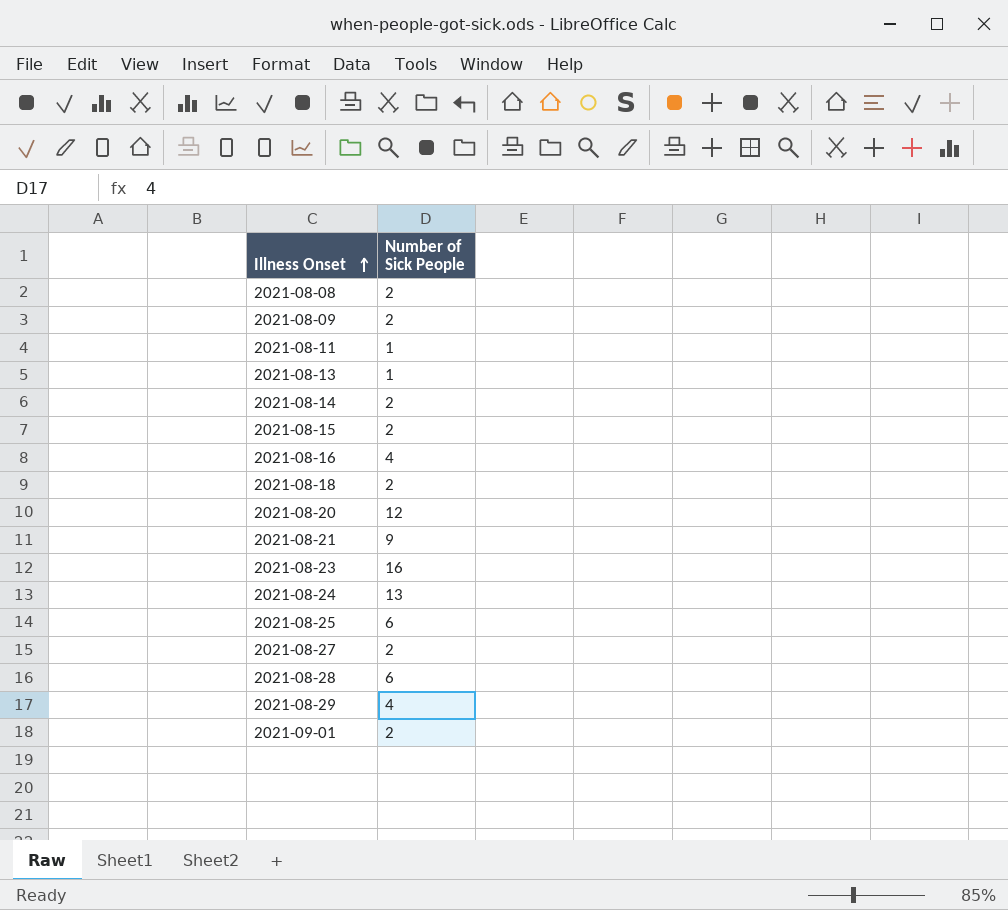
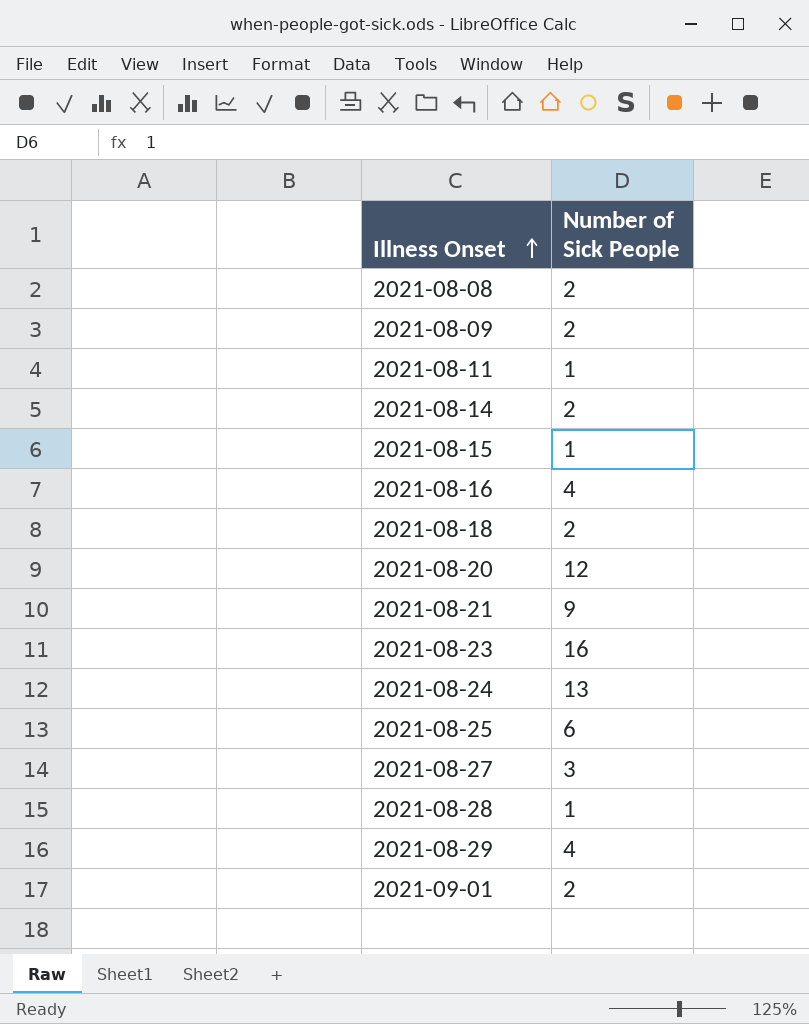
row 2021-08-13: 1 -> none
2021-08-15 | Number of Sick People: 2 -> 1
2021-08-27 | Number of Sick People: 2 -> 3
2021-08-28 | Number of Sick People: 6 -> 1

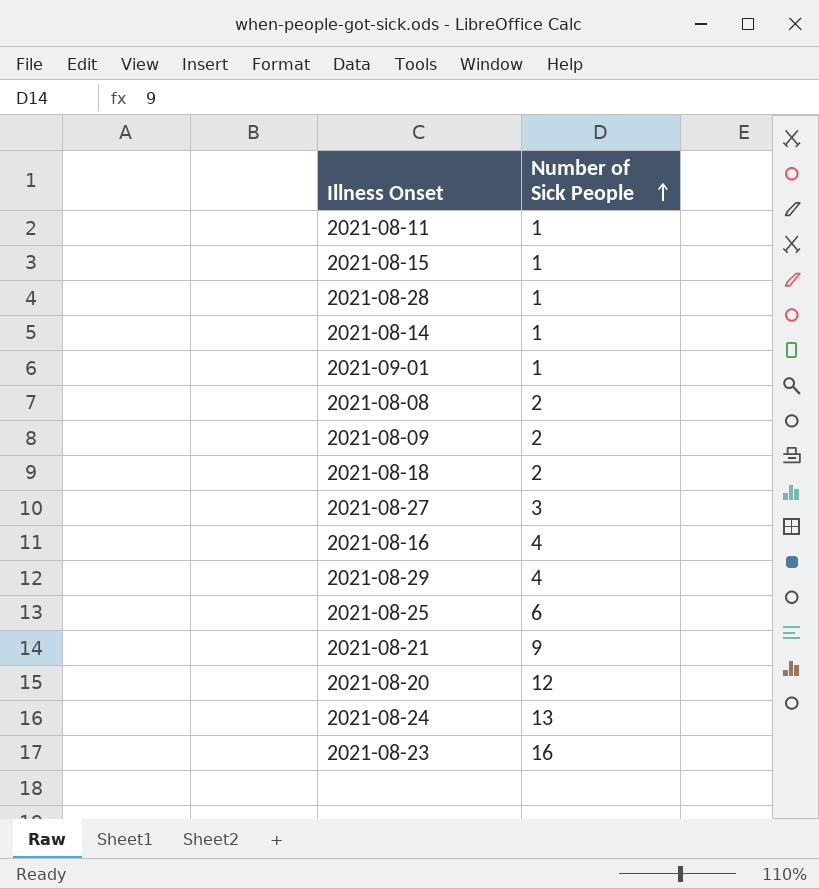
row order: Illness Onset ascending -> Number of Sick People ascending
2021-08-14 | Number of Sick People: 2 -> 1
2021-09-01 | Number of Sick People: 2 -> 1

